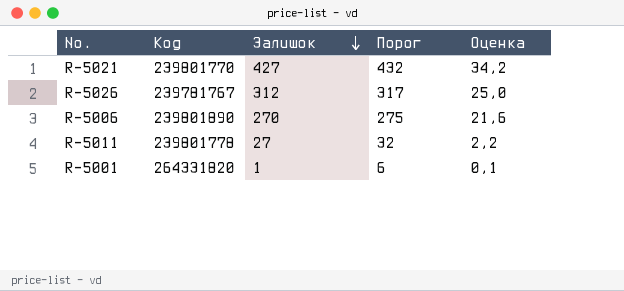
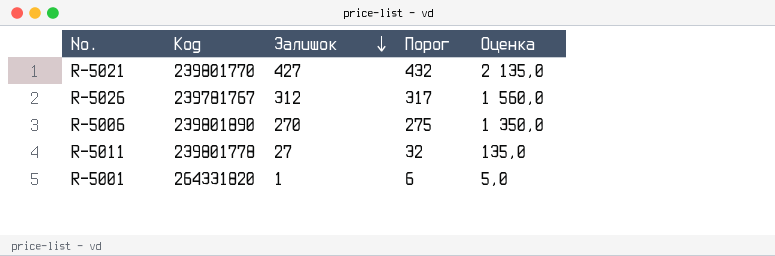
column Оценка | formula: [Залишок] * 0,08 -> [Залишок] * 5

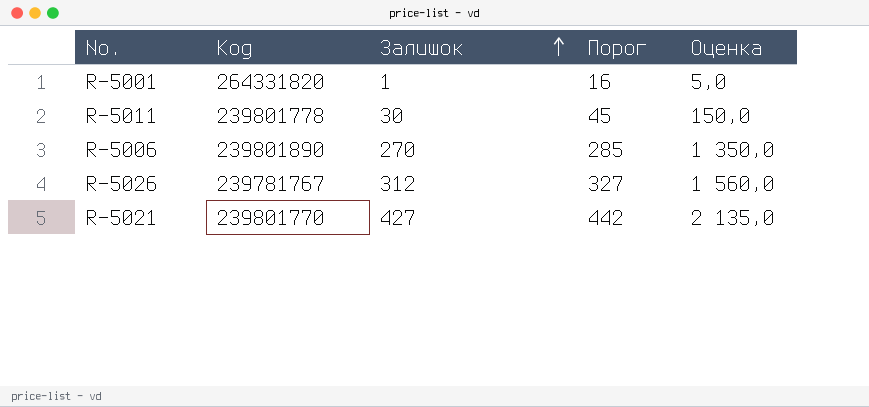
row order: Залишок descending -> Залишок ascending
column Порог | formula: [Залишок] + 5 -> [Залишок] + 15
R-5011 | Залишок: 27 -> 30
R-5011 | Оценка: 135,0 -> 150,0

